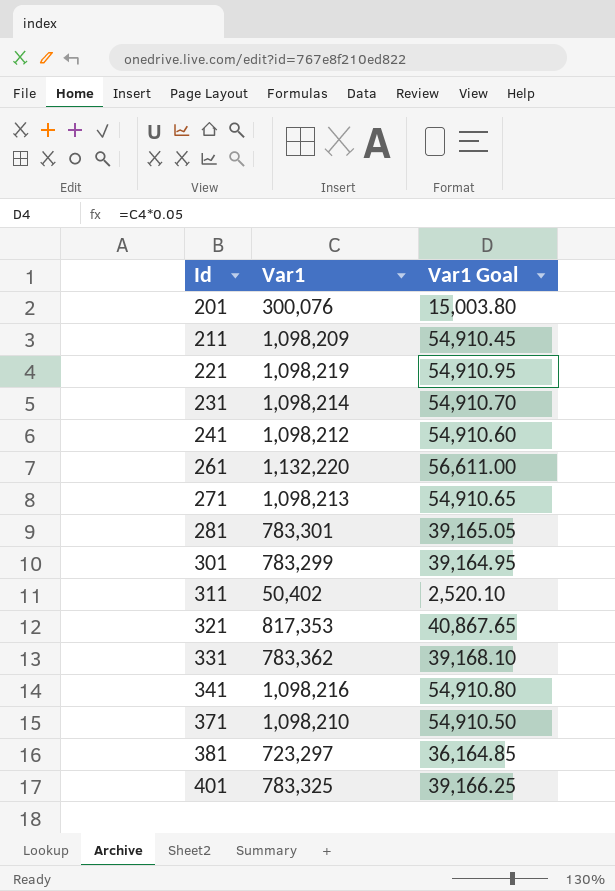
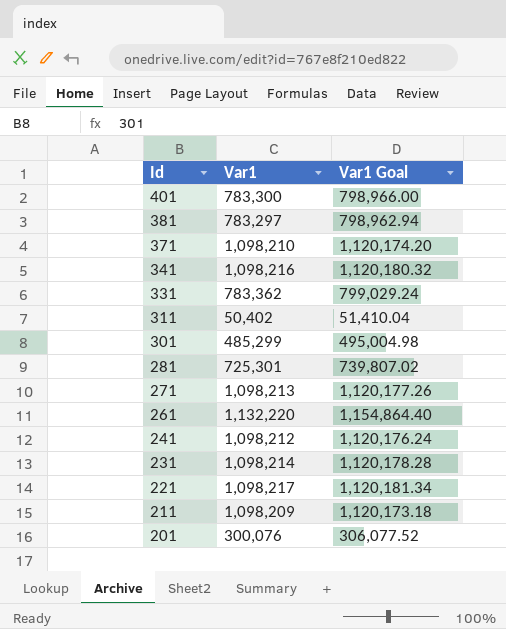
row order: Id ascending -> Id descending
column Var1 Goal | formula: [Var1] * 0.05 -> [Var1] * 1.02
row 321: 817,353 | 40,867.65 -> none
401 | Var1: 783,325 -> 783,300
381 | Var1: 723,297 -> 783,297
301 | Var1: 783,299 -> 485,299
281 | Var1: 783,301 -> 725,301
221 | Var1: 1,098,219 -> 1,098,217

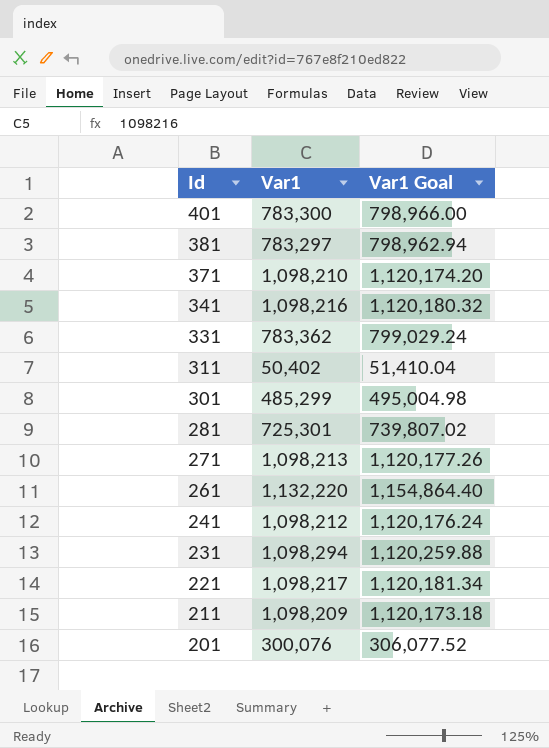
231 | Var1: 1,098,214 -> 1,098,294
231 | Var1 Goal: 1,120,178.28 -> 1,120,259.88

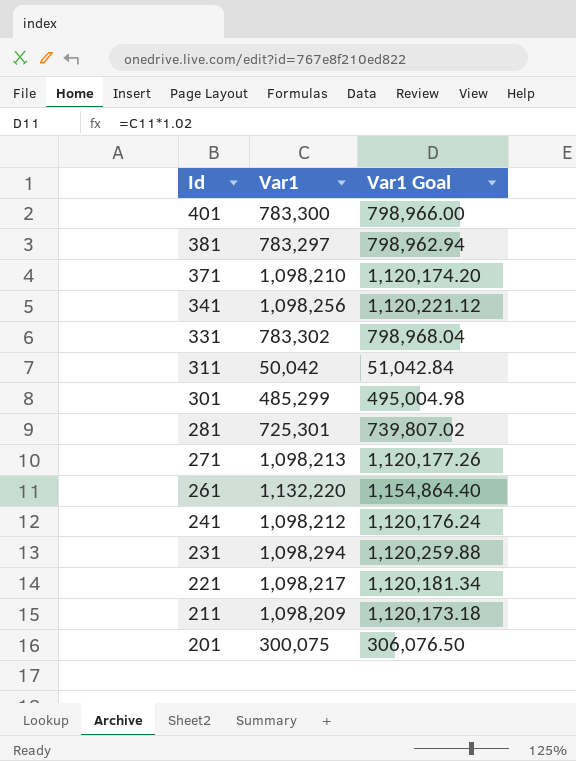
341 | Var1: 1,098,216 -> 1,098,256
341 | Var1 Goal: 1,120,180.32 -> 1,120,221.12
331 | Var1: 783,362 -> 783,302
331 | Var1 Goal: 799,029.24 -> 798,968.04
311 | Var1: 50,402 -> 50,042
311 | Var1 Goal: 51,410.04 -> 51,042.84
201 | Var1: 300,076 -> 300,075
201 | Var1 Goal: 306,077.52 -> 306,076.50

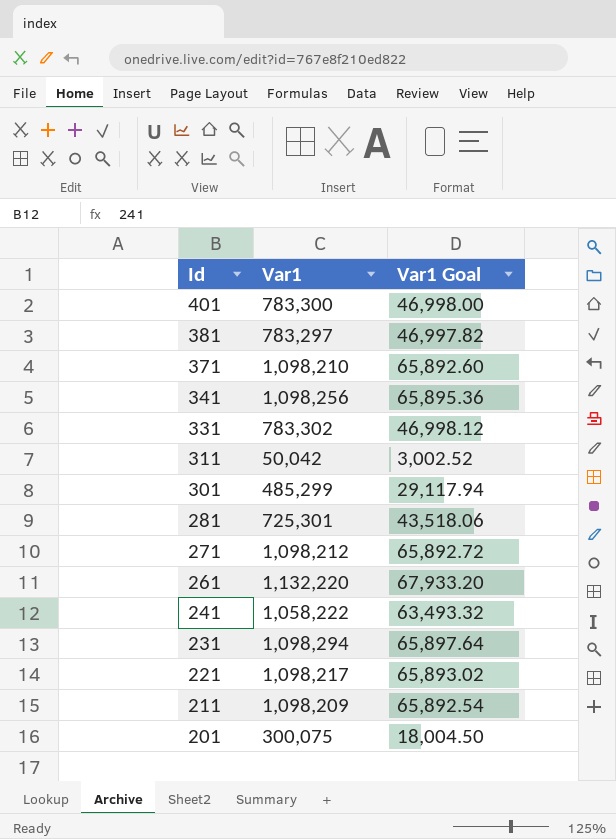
column Var1 Goal | formula: [Var1] * 1.02 -> [Var1] * 0.06
271 | Var1: 1,098,213 -> 1,098,212
241 | Var1: 1,098,212 -> 1,058,222

